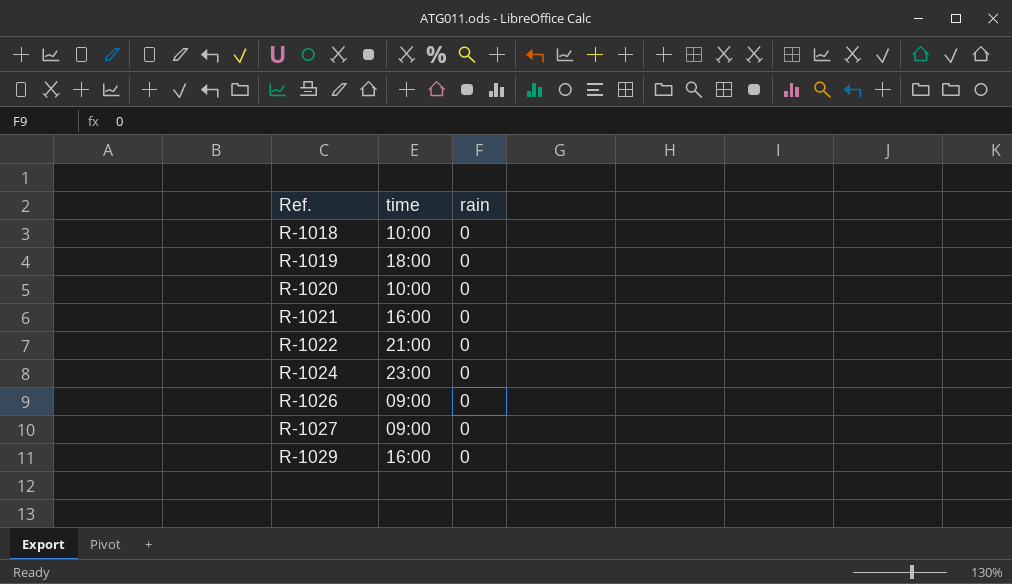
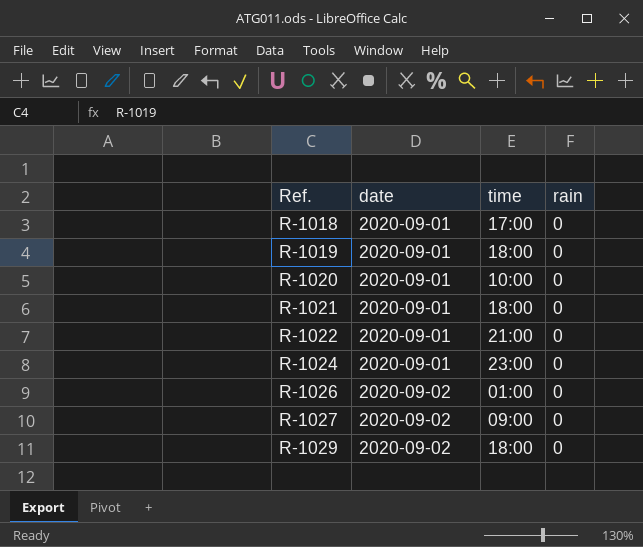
column date | position: none -> 2
R-1018 | time: 10:00 -> 17:00
R-1021 | time: 16:00 -> 18:00
R-1026 | time: 09:00 -> 01:00
R-1029 | time: 16:00 -> 18:00

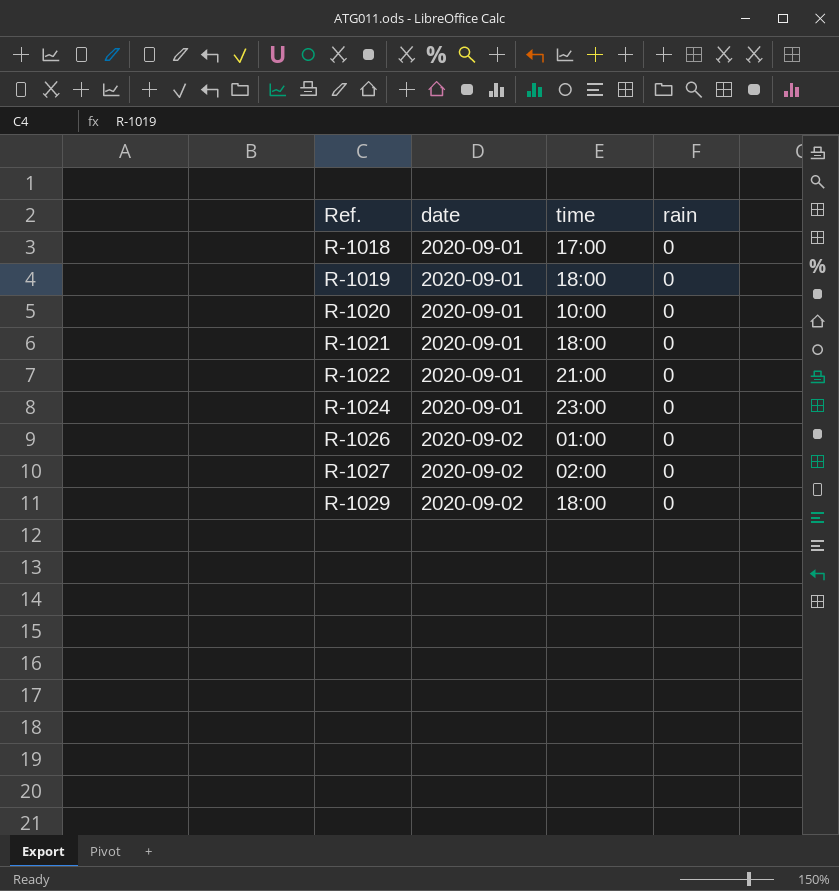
R-1027 | time: 09:00 -> 02:00

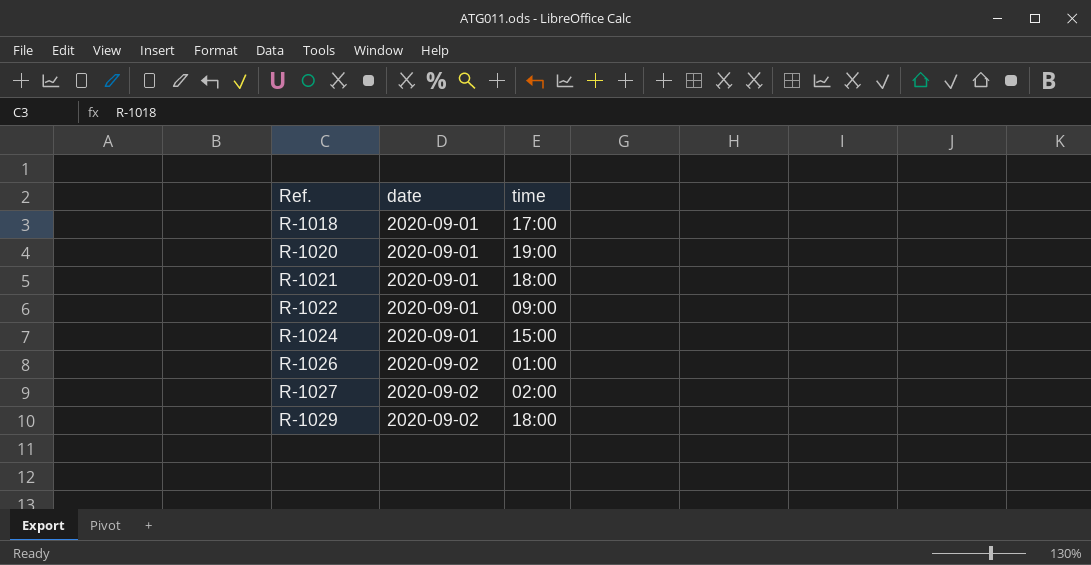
column rain | position: 4 -> none
row R-1019: 2020-09-01 | 18:00 | 0 -> none
R-1020 | time: 10:00 -> 19:00
R-1022 | time: 21:00 -> 09:00
R-1024 | time: 23:00 -> 15:00

